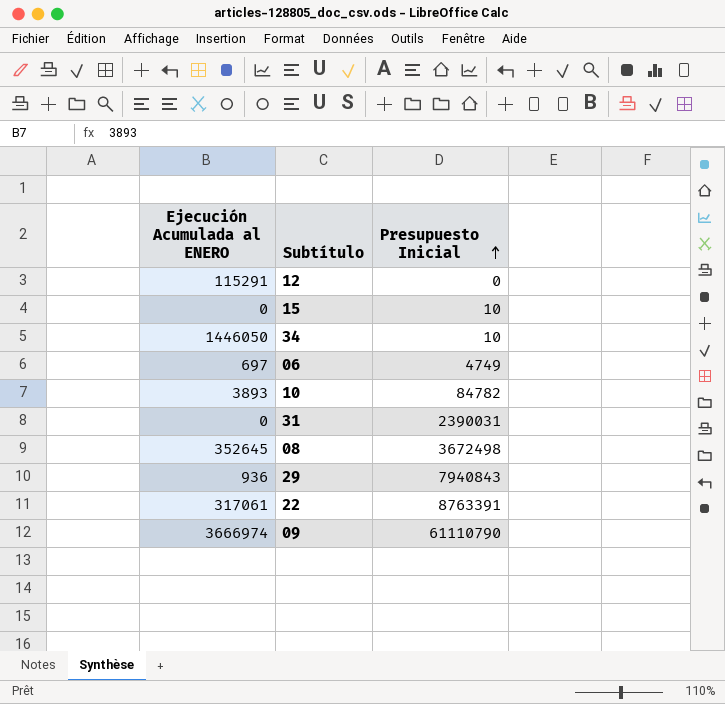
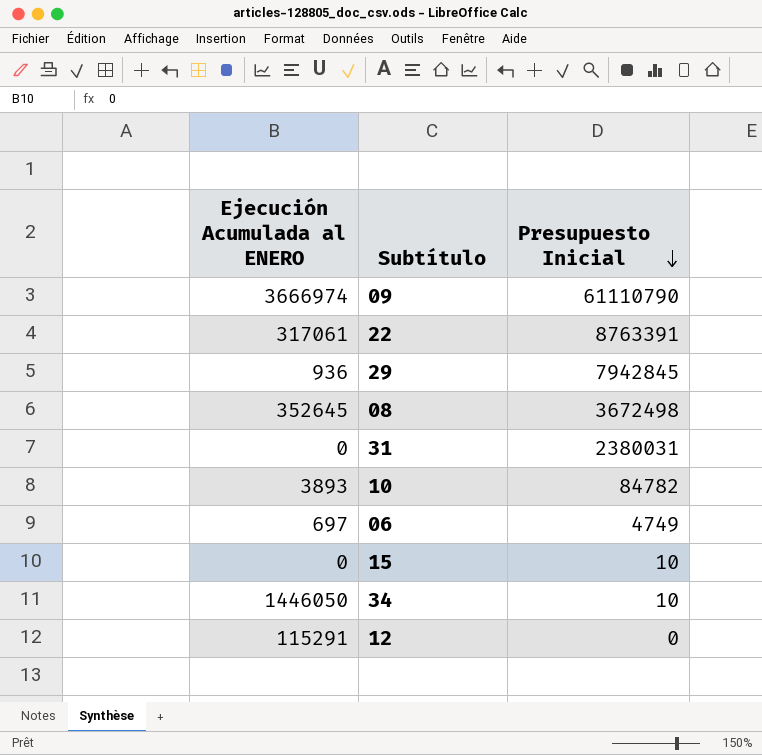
row order: Presupuesto Inicial ascending -> Presupuesto Inicial descending
29 | Presupuesto Inicial: 7940843 -> 7942845
31 | Presupuesto Inicial: 2390031 -> 2380031

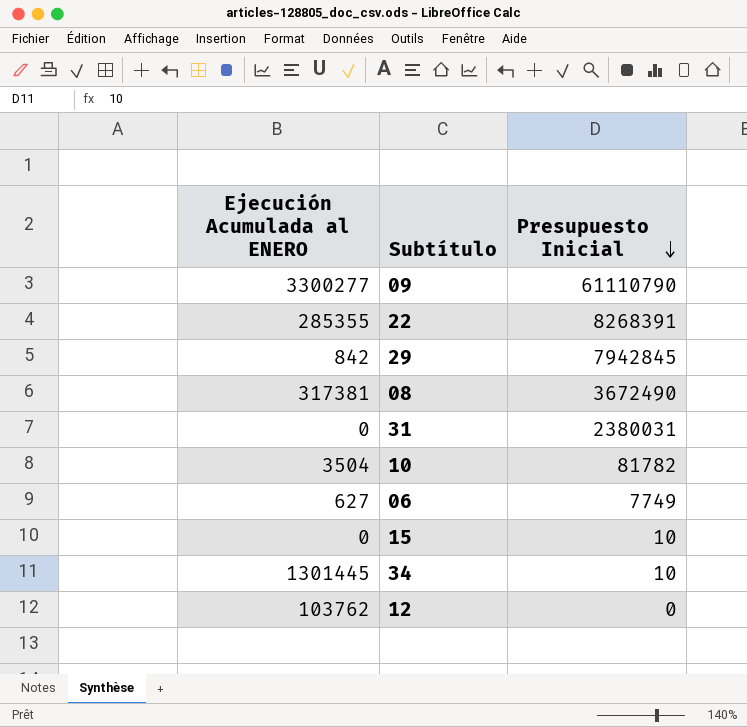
09 | Ejecución Acumulada al ENERO: 3666974 -> 3300277
22 | Ejecución Acumulada al ENERO: 317061 -> 285355
22 | Presupuesto Inicial: 8763391 -> 8268391
29 | Ejecución Acumulada al ENERO: 936 -> 842
08 | Ejecución Acumulada al ENERO: 352645 -> 317381
08 | Presupuesto Inicial: 3672498 -> 3672490
10 | Ejecución Acumulada al ENERO: 3893 -> 3504
10 | Presupuesto Inicial: 84782 -> 81782
06 | Ejecución Acumulada al ENERO: 697 -> 627
06 | Presupuesto Inicial: 4749 -> 7749
34 | Ejecución Acumulada al ENERO: 1446050 -> 1301445
12 | Ejecución Acumulada al ENERO: 115291 -> 103762

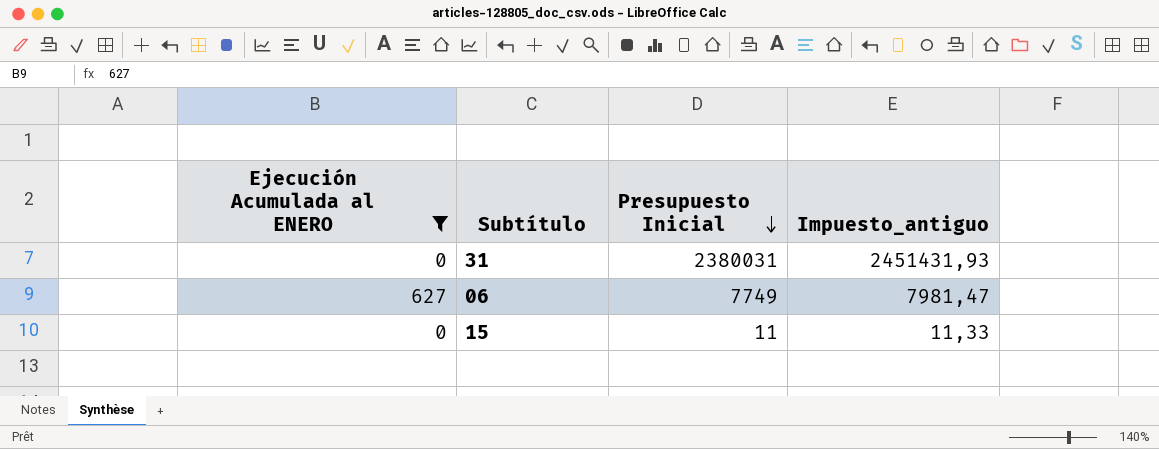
filter: none -> Ejecución Acumulada al ENERO <= 627
column Impuesto_antiguo | formula: none -> [Presupuesto Inicial] * 1,03
15 | Presupuesto Inicial: 10 -> 11

